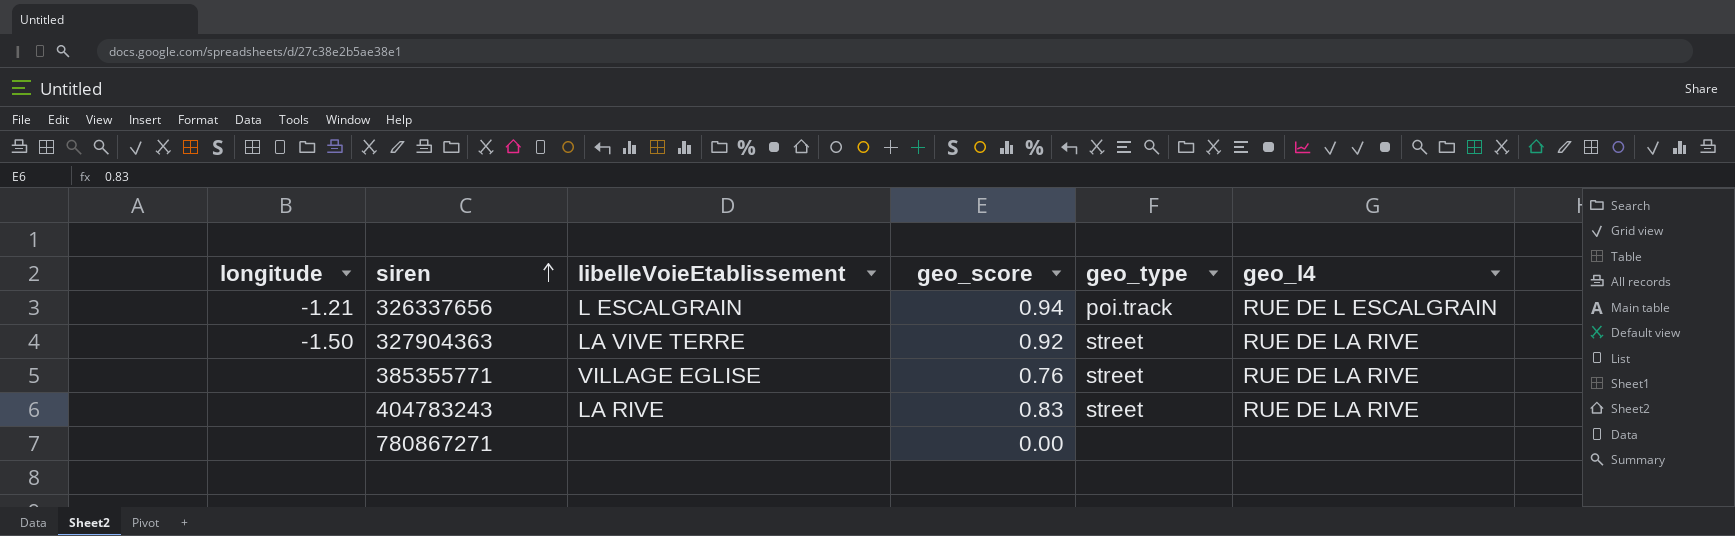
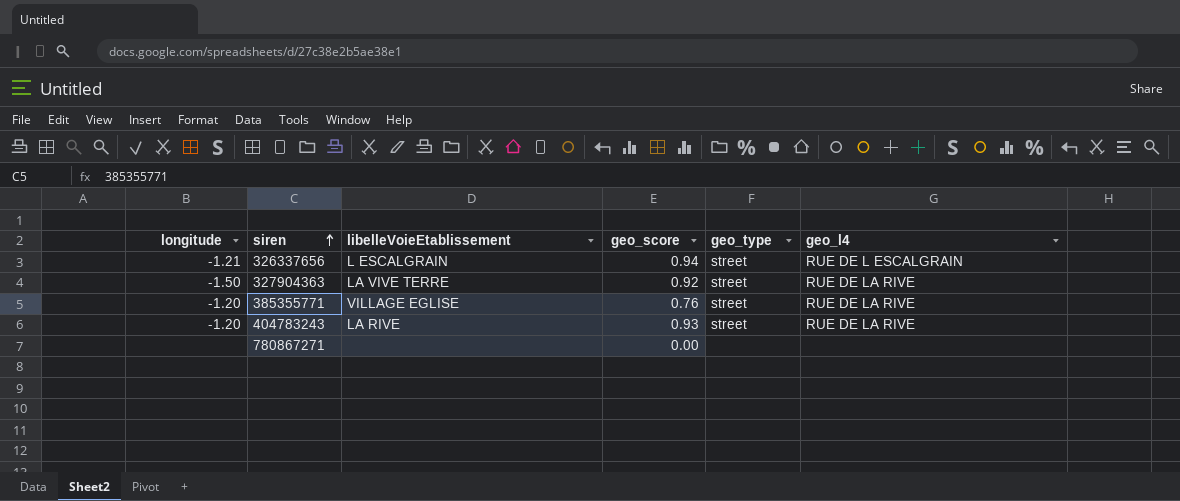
326337656 | geo_type: poi.track -> street
385355771 | longitude: none -> -1.20
404783243 | longitude: none -> -1.20
404783243 | geo_score: 0.83 -> 0.93

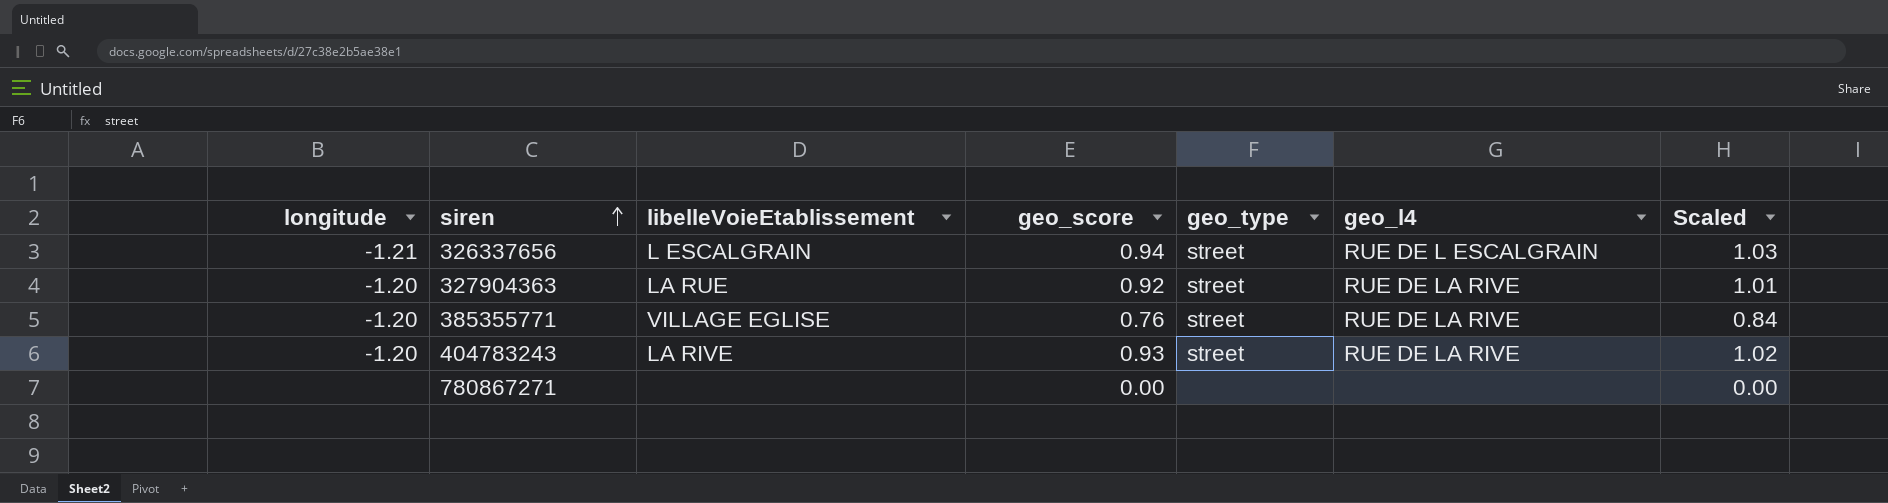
column Scaled | formula: none -> [geo_score] * 1.1
327904363 | longitude: -1.50 -> -1.20
327904363 | libelleVoieEtablissement: LA VIVE TERRE -> LA RUE

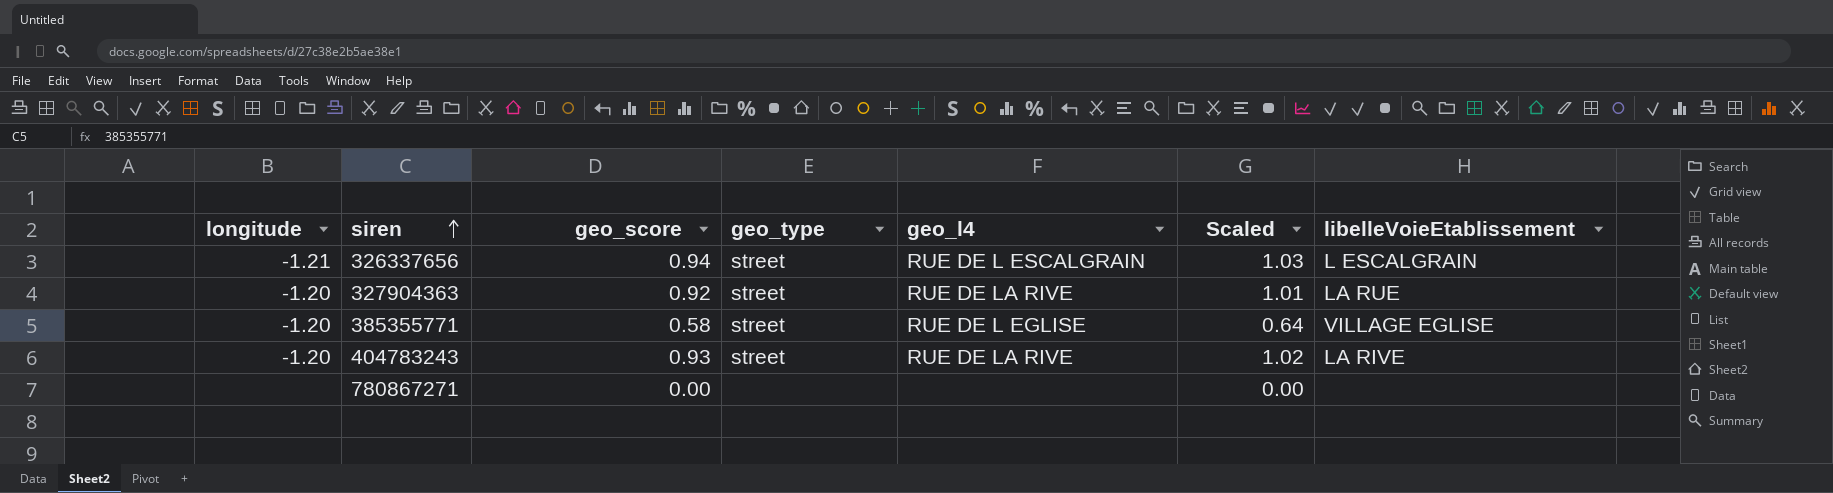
column libelleVoieEtablissement | position: 3 -> 7
385355771 | geo_score: 0.76 -> 0.58
385355771 | geo_l4: RUE DE LA RIVE -> RUE DE L EGLISE
385355771 | Scaled: 0.84 -> 0.64

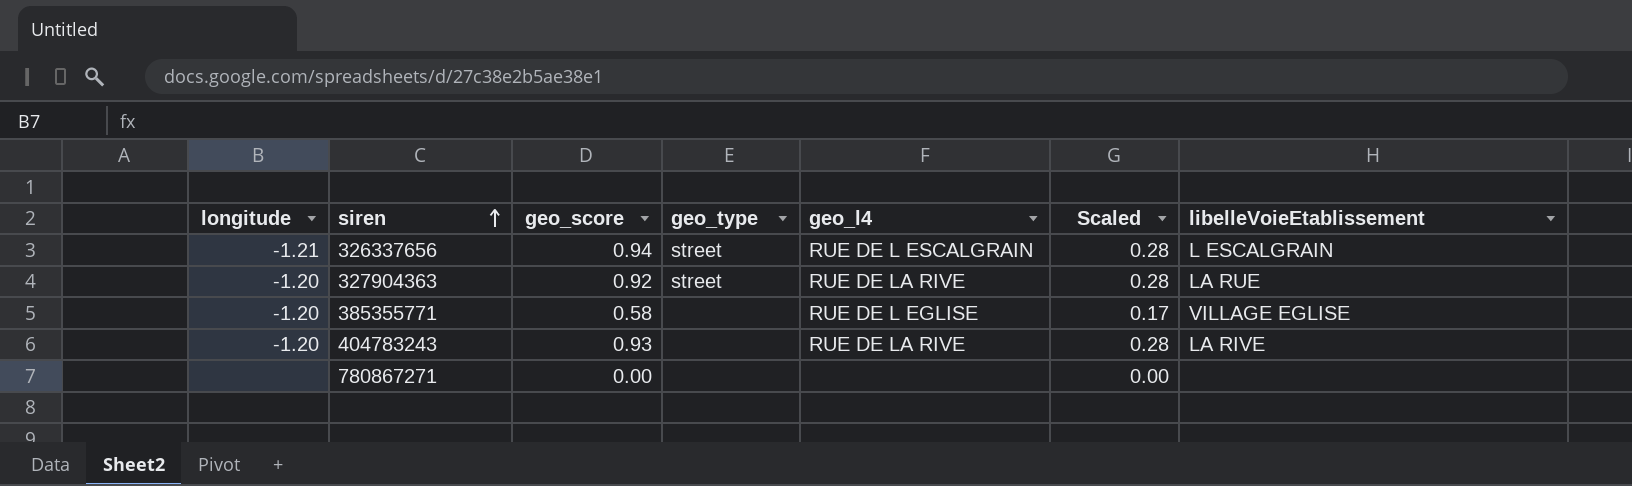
column Scaled | formula: [geo_score] * 1.1 -> [geo_score] * 0.3
385355771 | geo_type: street -> none
404783243 | geo_type: street -> none

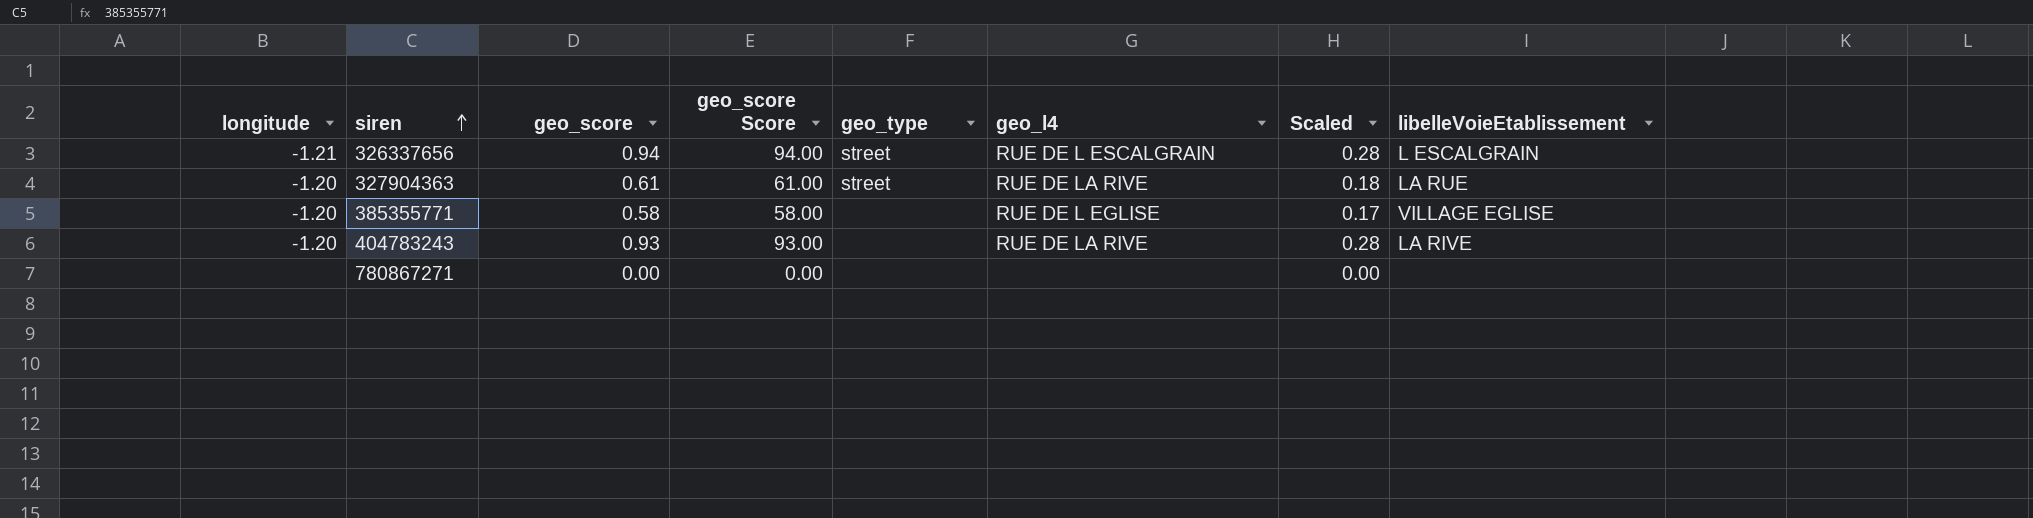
column geo_score Score | formula: none -> [geo_score] * 100
327904363 | geo_score: 0.92 -> 0.61
327904363 | Scaled: 0.28 -> 0.18

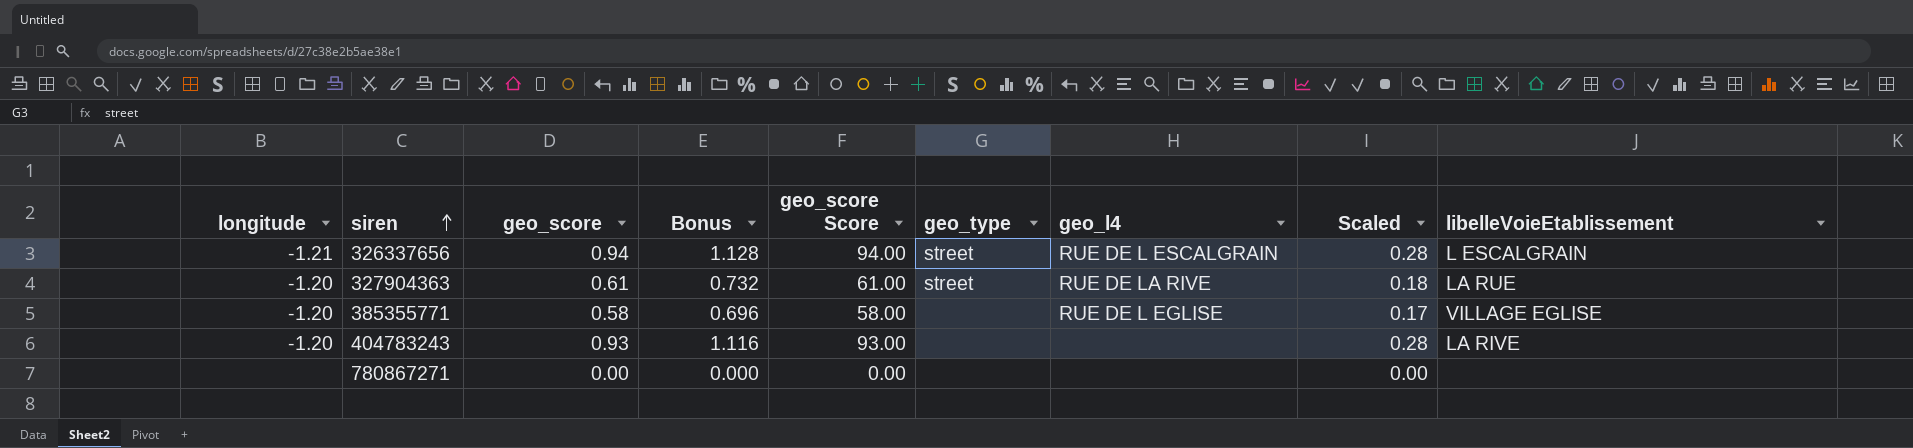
column Bonus | formula: none -> [geo_score] * 1.2
404783243 | geo_l4: RUE DE LA RIVE -> none

